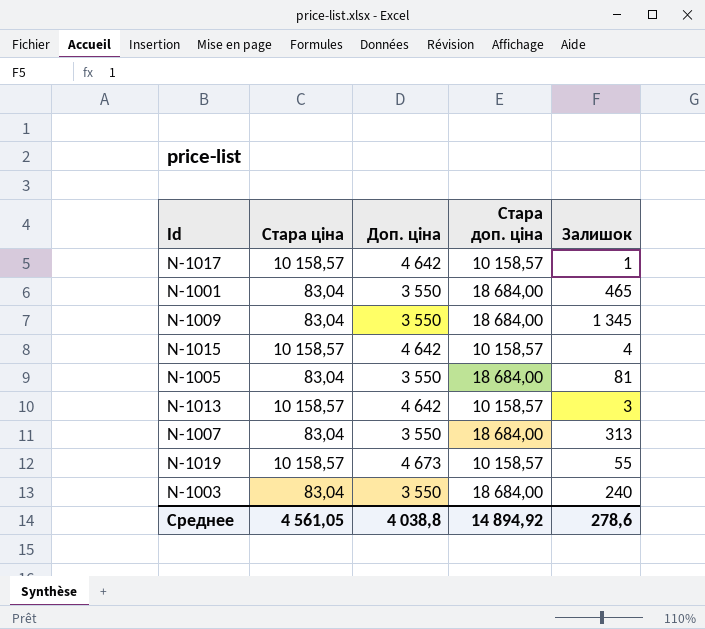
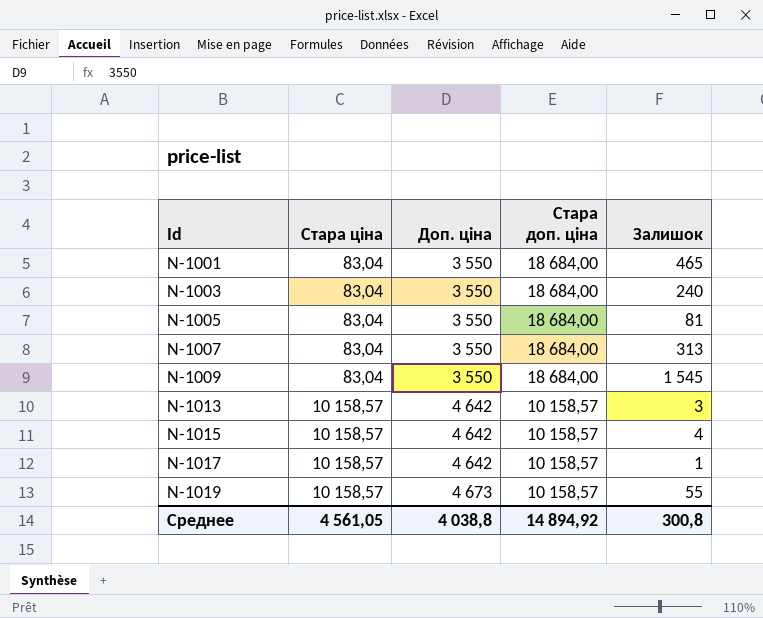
row order: none -> Id ascending
N-1009 | Залишок: 1 345 -> 1 545
Среднее | Залишок: 278,6 -> 300,8

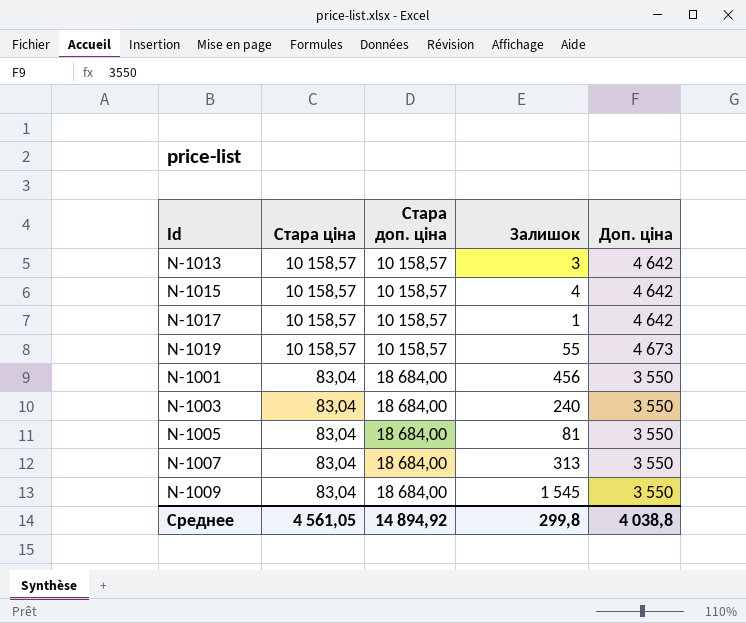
row order: Id ascending -> Стара ціна descending
column Доп. ціна | position: 3 -> 5
N-1001 | Залишок: 465 -> 456
Среднее | Залишок: 300,8 -> 299,8

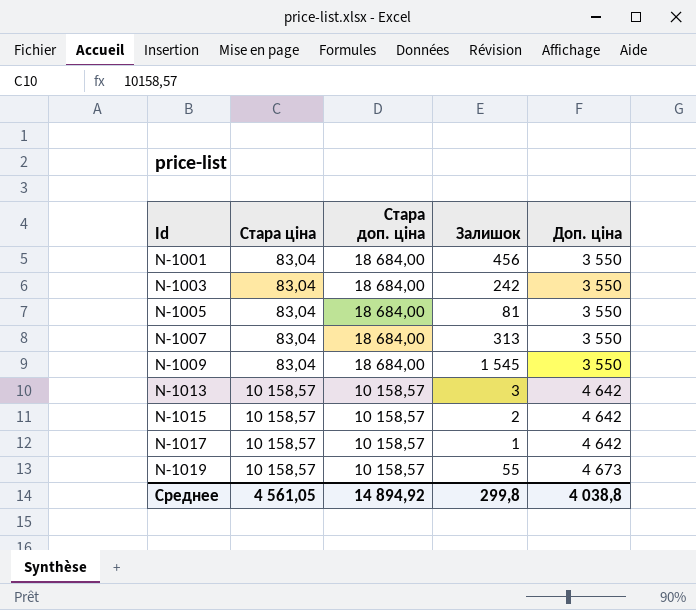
row order: Стара ціна descending -> Id ascending
N-1003 | Залишок: 240 -> 242
N-1015 | Залишок: 4 -> 2

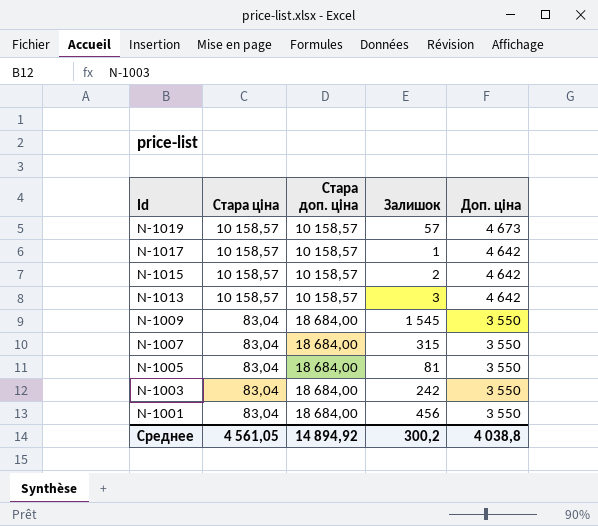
row order: Id ascending -> Id descending
N-1019 | Залишок: 55 -> 57
N-1007 | Залишок: 313 -> 315
Среднее | Залишок: 299,8 -> 300,2

